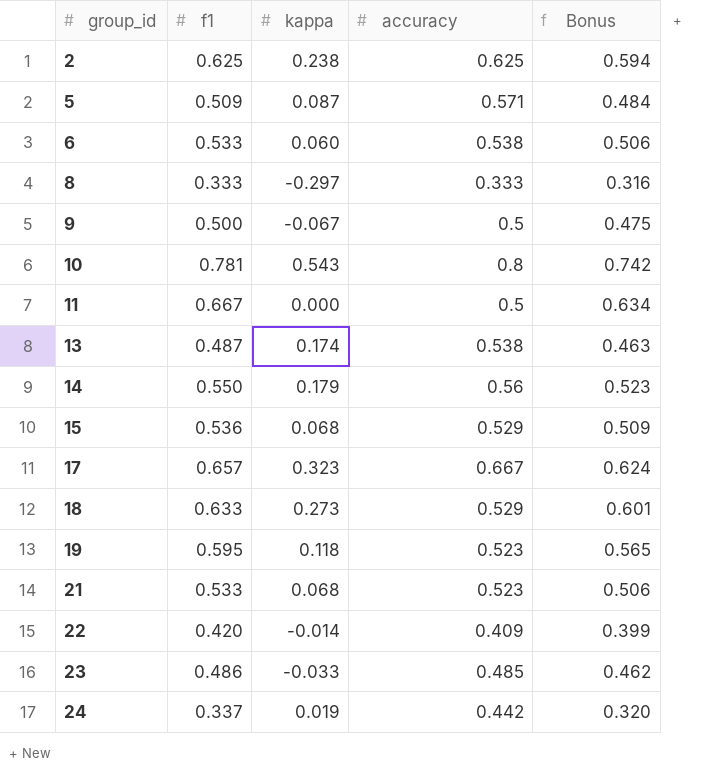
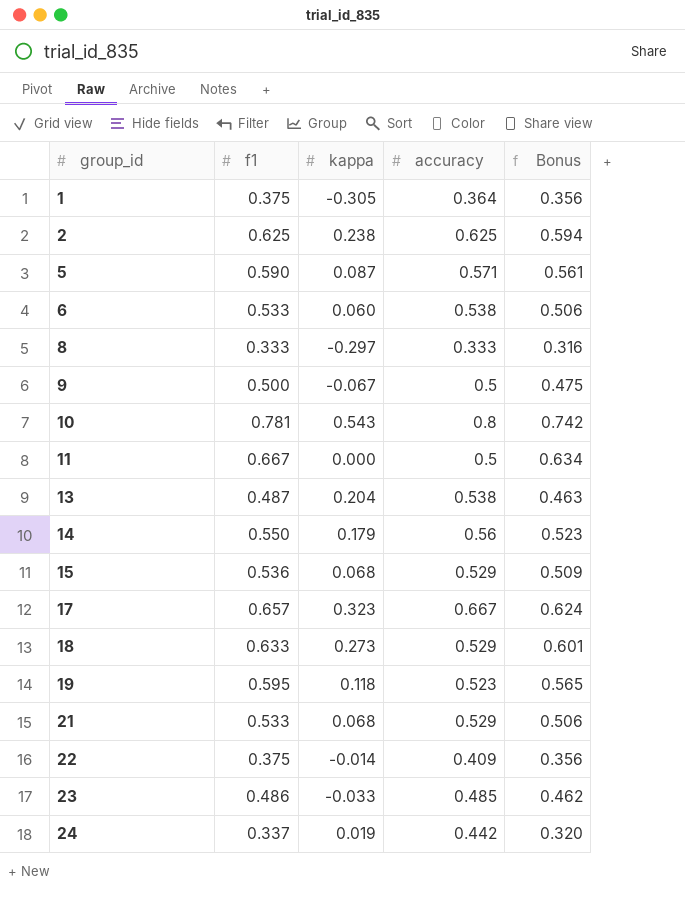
row 1: none -> 0.375 | -0.305 | 0.364 | 0.356
5 | f1: 0.509 -> 0.590
5 | Bonus: 0.484 -> 0.561
13 | kappa: 0.174 -> 0.204
21 | accuracy: 0.523 -> 0.529
22 | f1: 0.420 -> 0.375
22 | Bonus: 0.399 -> 0.356

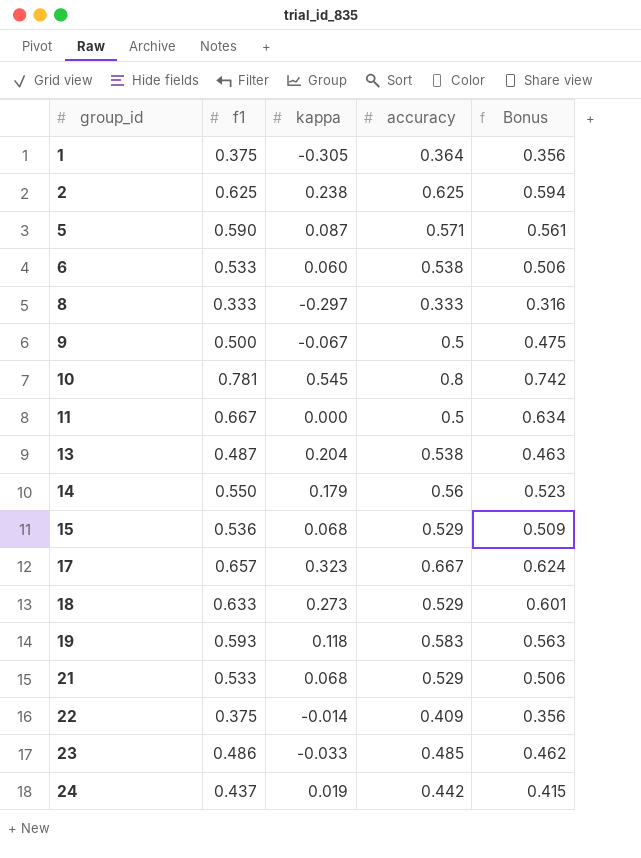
10 | kappa: 0.543 -> 0.545
19 | f1: 0.595 -> 0.593
19 | accuracy: 0.523 -> 0.583
19 | Bonus: 0.565 -> 0.563
24 | f1: 0.337 -> 0.437
24 | Bonus: 0.320 -> 0.415

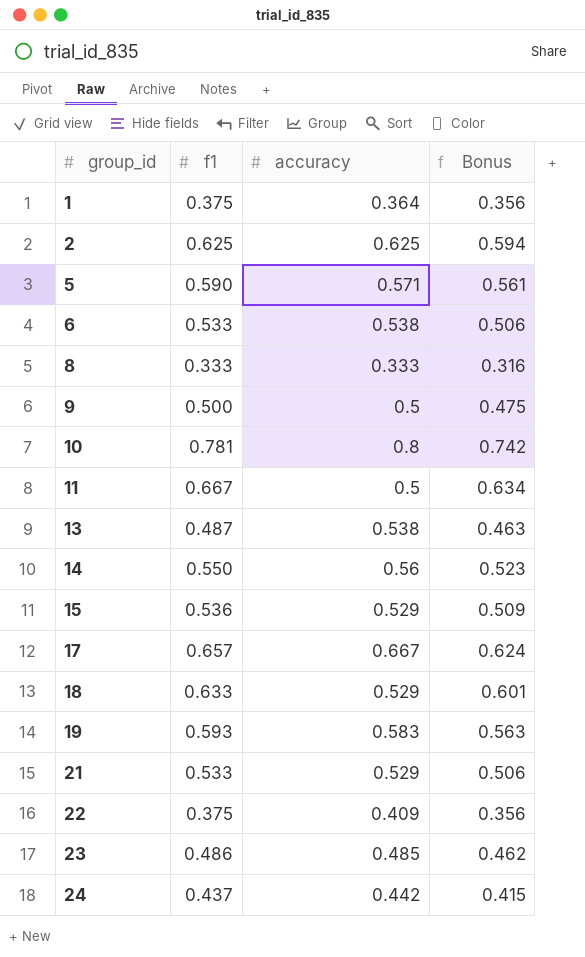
column kappa | position: 3 -> none

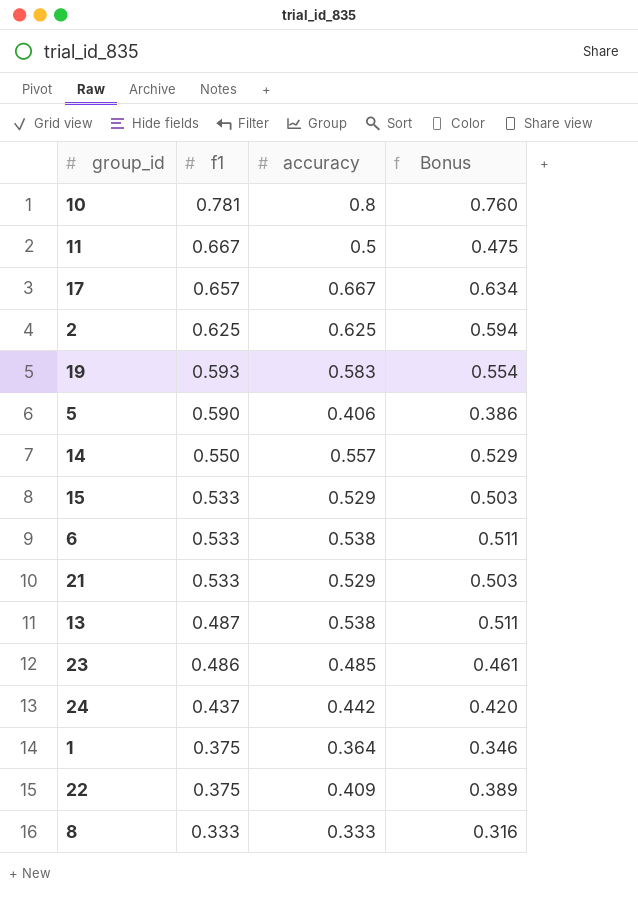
row order: group_id ascending -> f1 descending
column Bonus | formula: [f1] * 0.95 -> [accuracy] * 0.95
row 9: 0.500 | 0.5 | 0.475 -> none
row 18: 0.633 | 0.529 | 0.601 -> none
5 | accuracy: 0.571 -> 0.406
14 | accuracy: 0.56 -> 0.557
15 | f1: 0.536 -> 0.533

